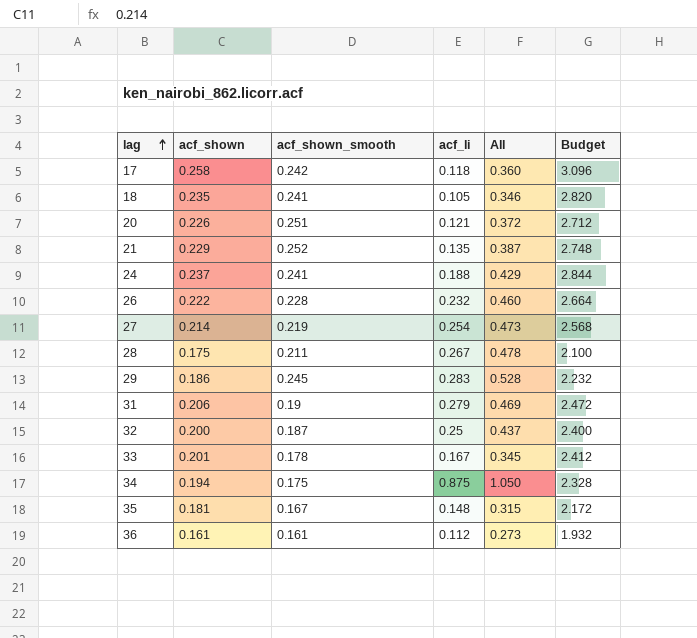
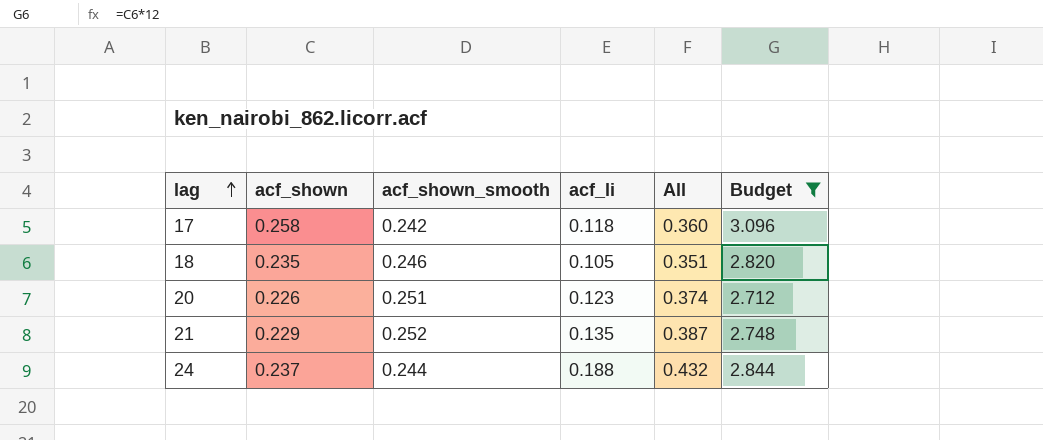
filter: none -> Budget >= 2.712
18 | acf_shown_smooth: 0.241 -> 0.246
18 | All: 0.346 -> 0.351
20 | acf_li: 0.121 -> 0.123
20 | All: 0.372 -> 0.374
24 | acf_shown_smooth: 0.241 -> 0.244
24 | All: 0.429 -> 0.432

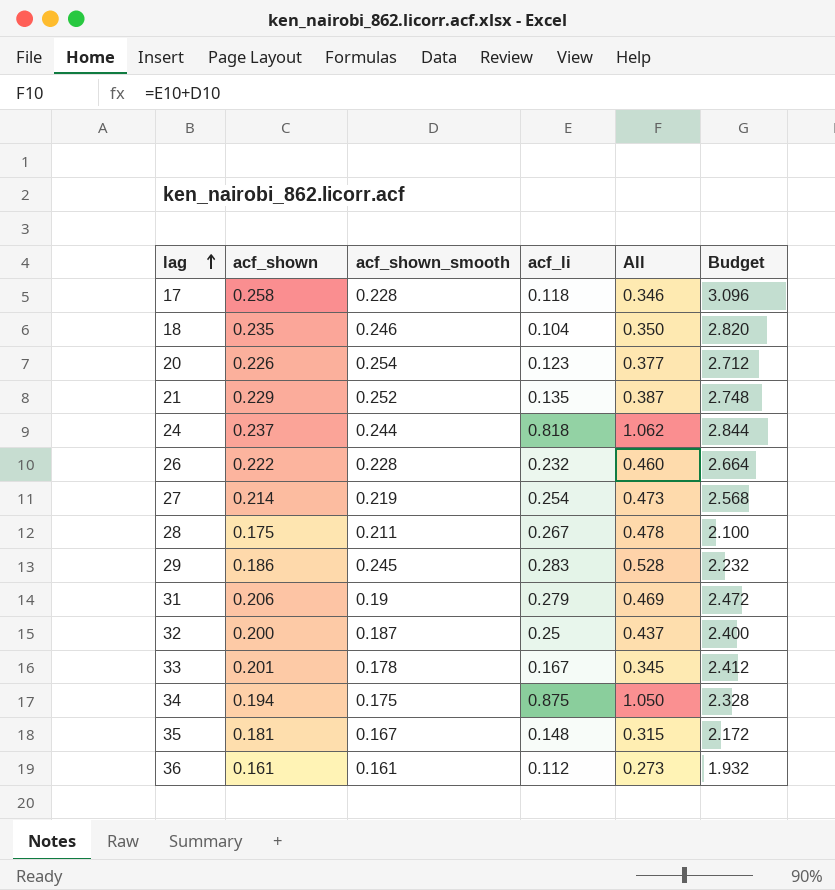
filter: Budget >= 2.712 -> none
17 | acf_shown_smooth: 0.242 -> 0.228
17 | All: 0.360 -> 0.346
18 | acf_li: 0.105 -> 0.104
18 | All: 0.351 -> 0.350
20 | acf_shown_smooth: 0.251 -> 0.254
20 | All: 0.374 -> 0.377
24 | acf_li: 0.188 -> 0.818
24 | All: 0.432 -> 1.062

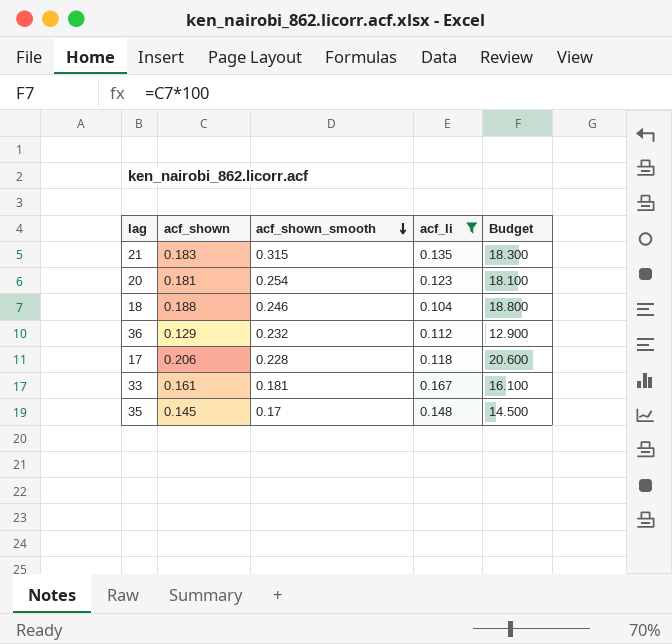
filter: none -> acf_li <= 0.167
row order: lag ascending -> acf_shown_smooth descending
column All | formula: [acf_shown_smooth] + [acf_li] -> none
column Budget | formula: [acf_shown] * 12 -> [acf_shown] * 100
21 | acf_shown: 0.229 -> 0.183
21 | acf_shown_smooth: 0.252 -> 0.315
20 | acf_shown: 0.226 -> 0.181
18 | acf_shown: 0.235 -> 0.188
36 | acf_shown: 0.161 -> 0.129
36 | acf_shown_smooth: 0.161 -> 0.232
17 | acf_shown: 0.258 -> 0.206
33 | acf_shown: 0.201 -> 0.161
33 | acf_shown_smooth: 0.178 -> 0.181
35 | acf_shown: 0.181 -> 0.145
35 | acf_shown_smooth: 0.167 -> 0.17

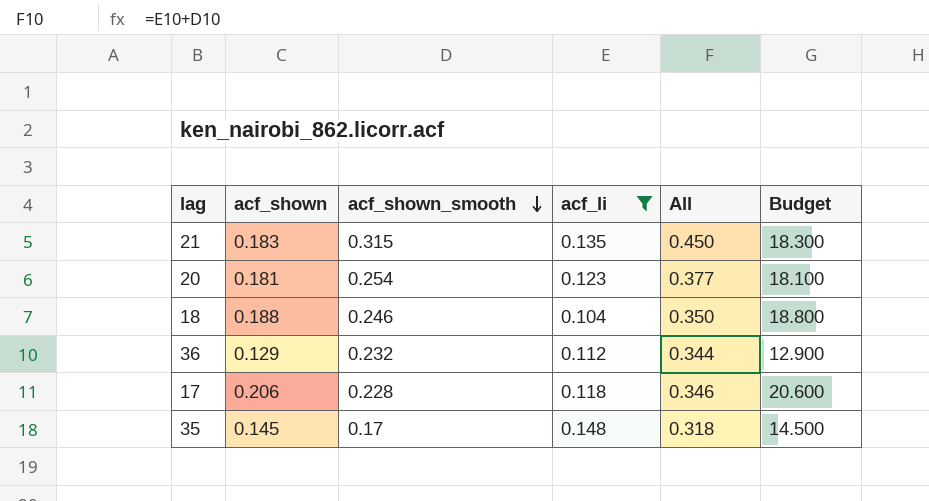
column All | formula: none -> [acf_shown_smooth] + [acf_li]
row 33: 0.161 | 0.181 | 0.167 | 16.100 -> none

